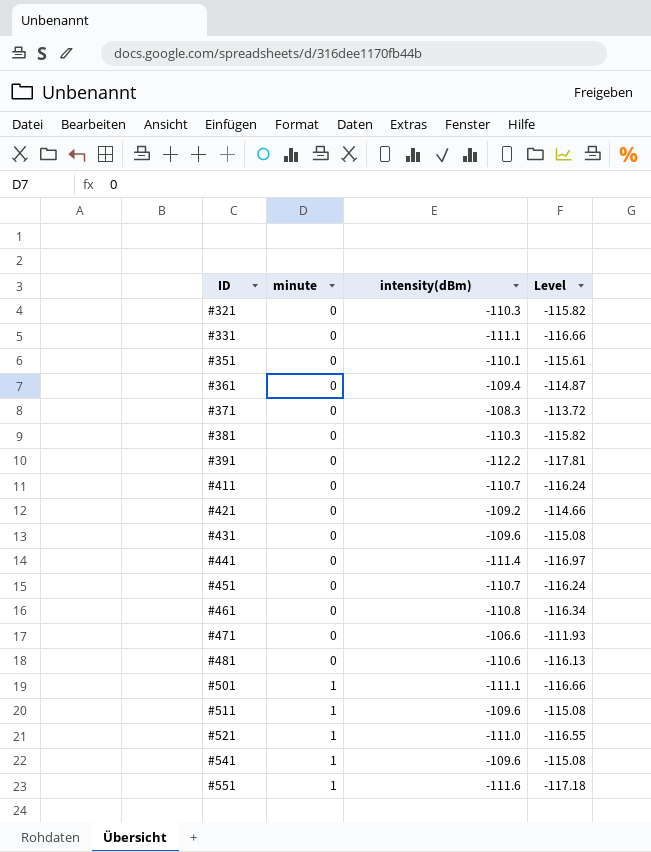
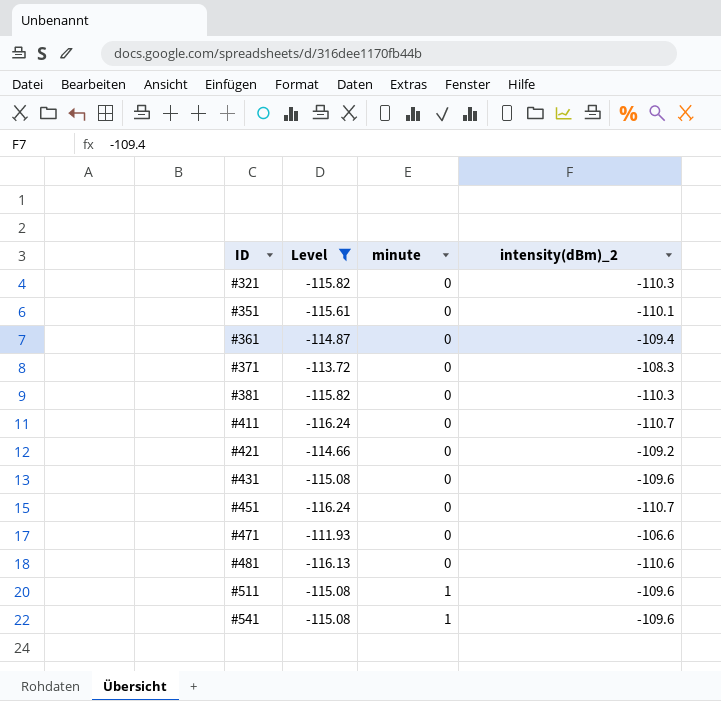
filter: none -> Level >= -116.24
column Level | position: 4 -> 2
column name: intensity(dBm) -> intensity(dBm)_2

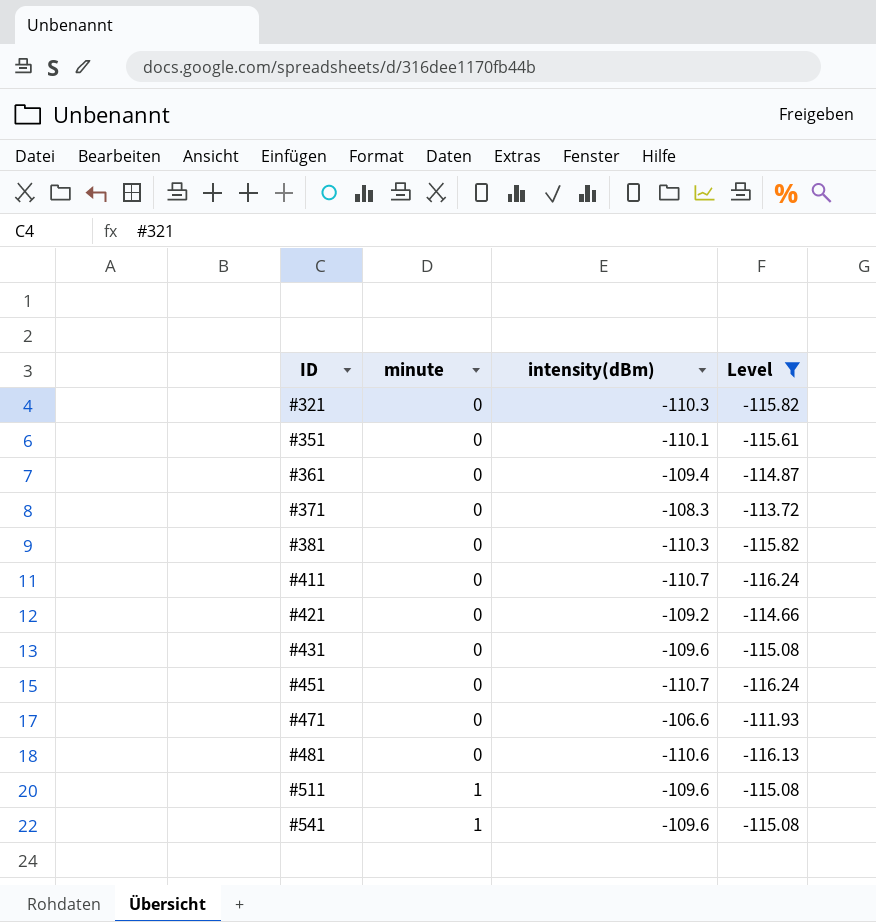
column name: intensity(dBm)_2 -> intensity(dBm)
column Level | position: 2 -> 4

